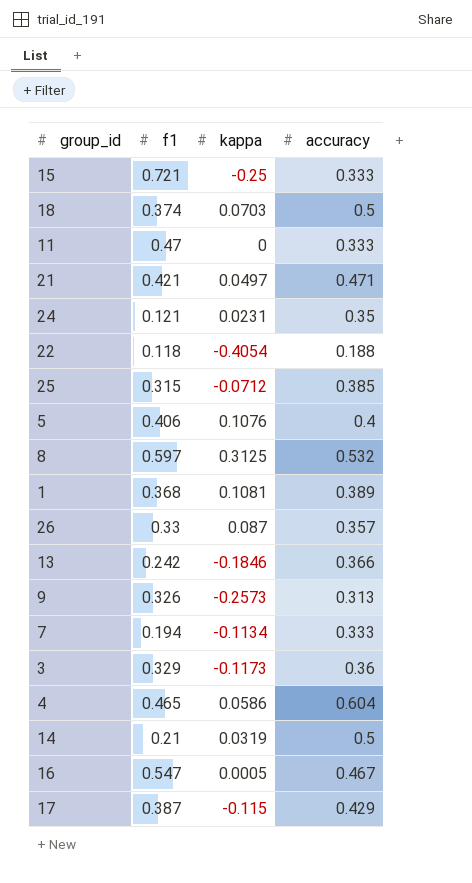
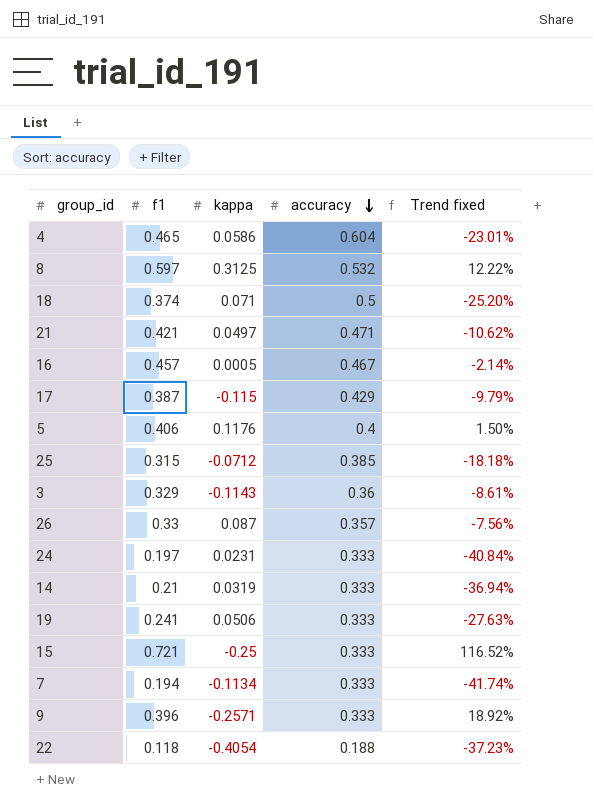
row order: none -> accuracy descending
column Trend fixed | formula: none -> ([f1] - [accuracy]) / [accuracy]
row 11: 0.47 | 0 | 0.333 -> none
row 1: 0.368 | 0.1081 | 0.389 -> none
row 13: 0.242 | -0.1846 | 0.366 -> none
18 | kappa: 0.0703 -> 0.071
16 | f1: 0.547 -> 0.457
5 | kappa: 0.1076 -> 0.1176
3 | kappa: -0.1173 -> -0.1143
24 | f1: 0.121 -> 0.197
24 | accuracy: 0.35 -> 0.333
14 | accuracy: 0.5 -> 0.333
row 19: none -> 0.241 | 0.0506 | 0.333 | -27.63%
9 | f1: 0.326 -> 0.396
9 | kappa: -0.2573 -> -0.2571
9 | accuracy: 0.313 -> 0.333

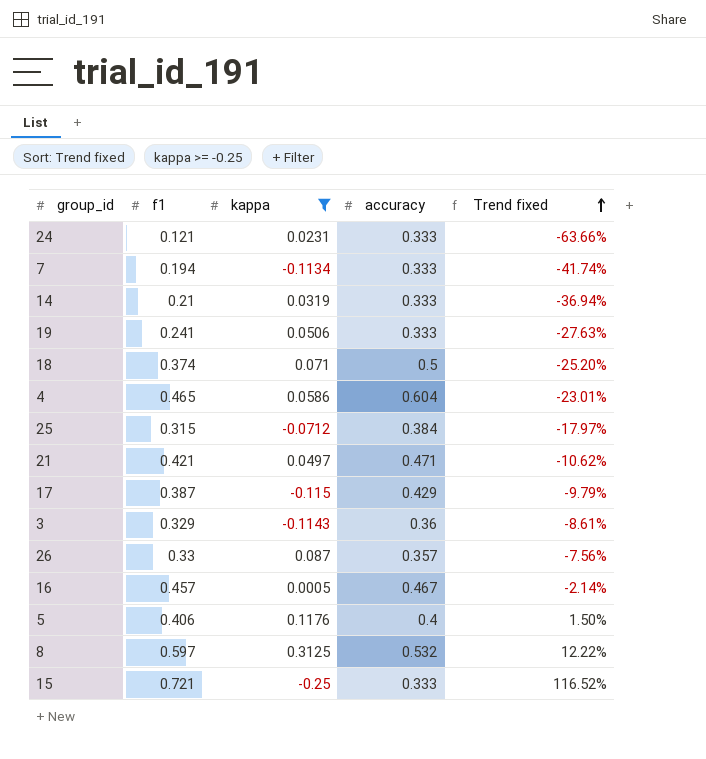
filter: none -> kappa >= -0.25
row order: accuracy descending -> Trend fixed ascending
24 | f1: 0.197 -> 0.121
24 | Trend fixed: -40.84% -> -63.66%
25 | accuracy: 0.385 -> 0.384
25 | Trend fixed: -18.18% -> -17.97%

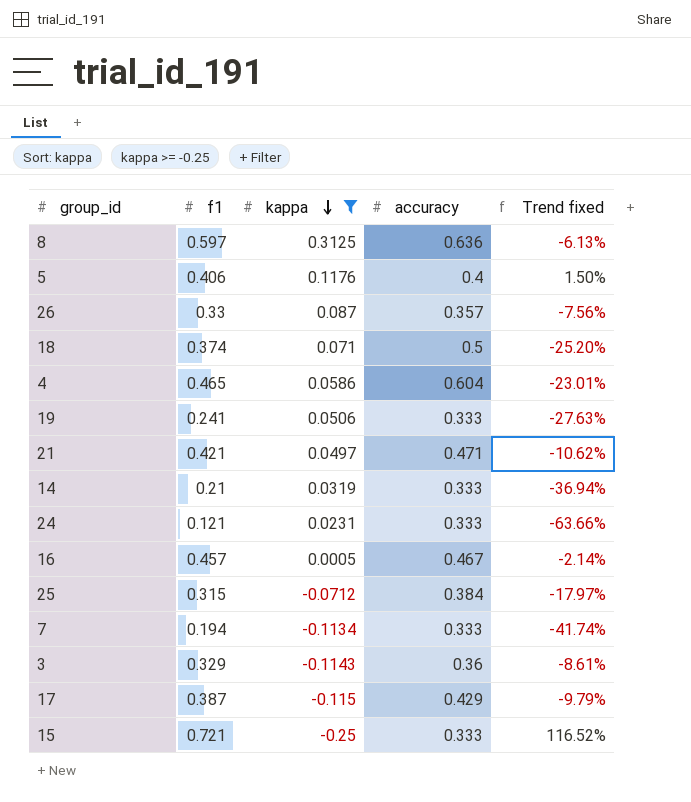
row order: Trend fixed ascending -> kappa descending
8 | accuracy: 0.532 -> 0.636
8 | Trend fixed: 12.22% -> -6.13%

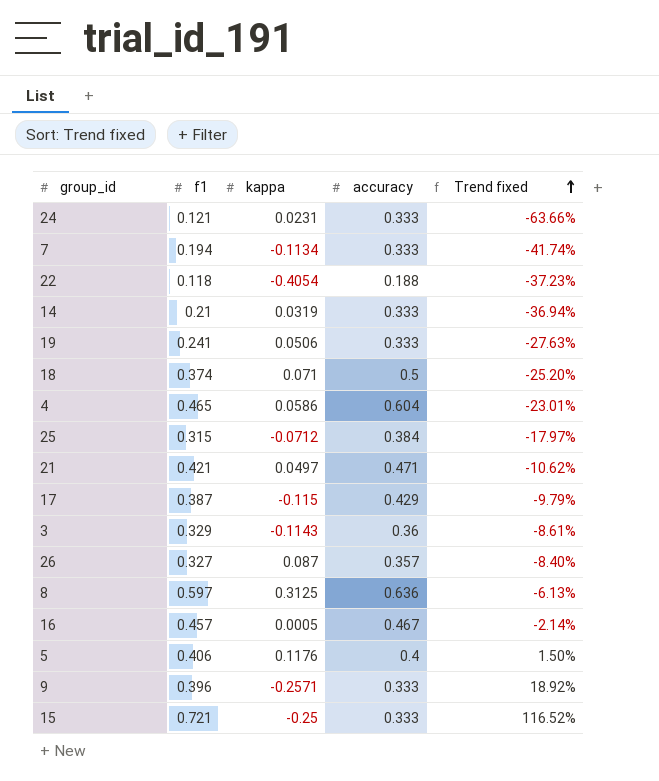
filter: kappa >= -0.25 -> none
row order: kappa descending -> Trend fixed ascending
26 | f1: 0.33 -> 0.327
26 | Trend fixed: -7.56% -> -8.40%

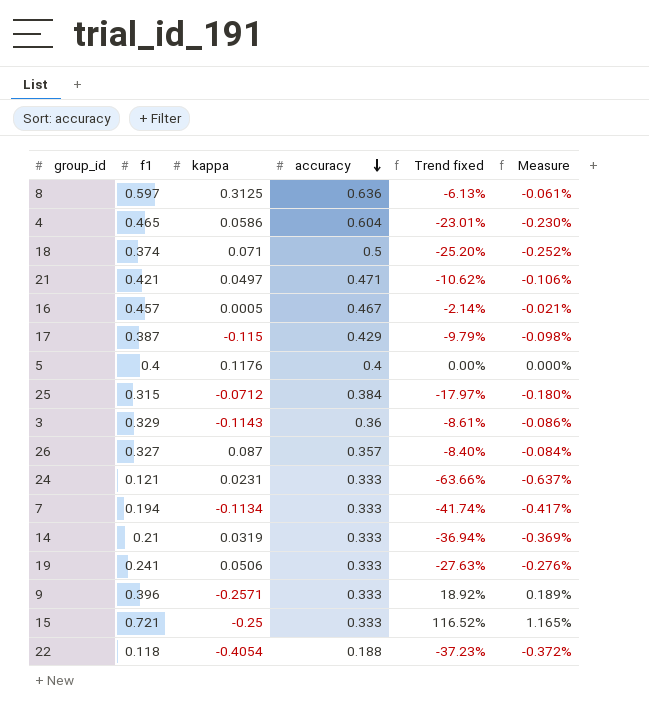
row order: Trend fixed ascending -> accuracy descending
column Measure | formula: none -> [Trend fixed] * 0.01
5 | f1: 0.406 -> 0.4
5 | Trend fixed: 1.50% -> 0.00%

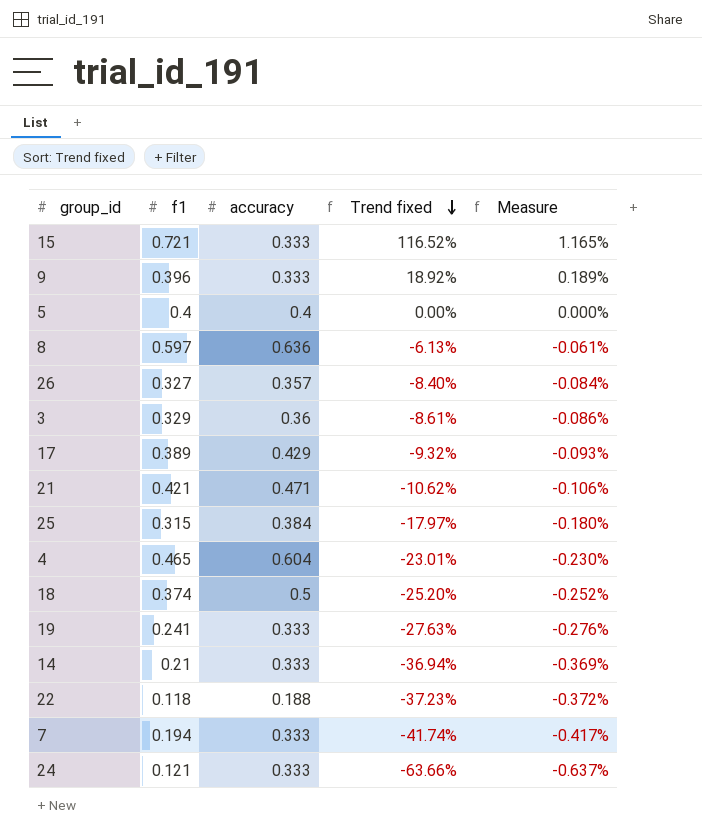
row order: accuracy descending -> Trend fixed descending
column kappa | position: 3 -> none
row 16: 0.457 | 0.0005 | 0.467 | -2.14% | -0.021% -> none
17 | f1: 0.387 -> 0.389
17 | Trend fixed: -9.79% -> -9.32%
17 | Measure: -0.098% -> -0.093%

